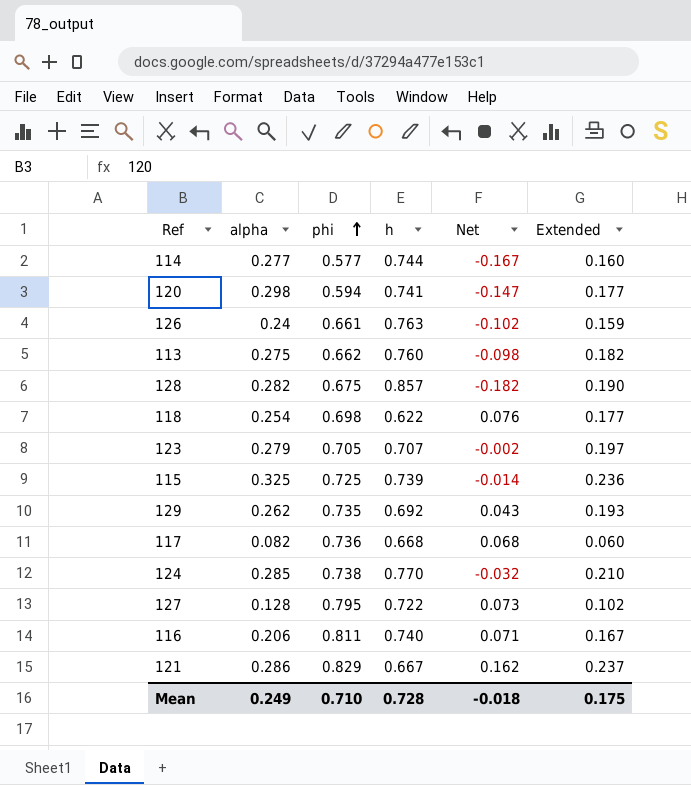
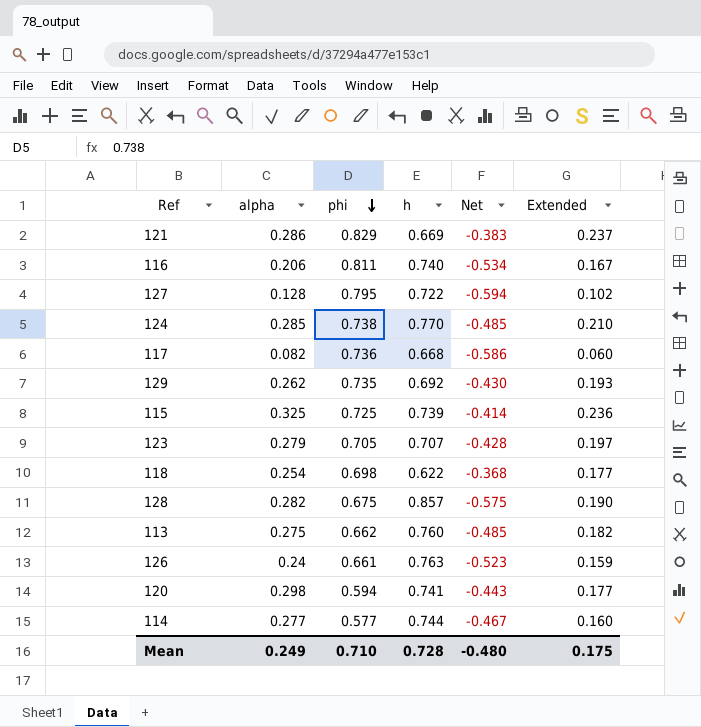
row order: phi ascending -> phi descending
column Net | formula: [phi] - [h] -> [alpha] - [h]
121 | h: 0.667 -> 0.669
Mean | Net: -0.018 -> -0.480

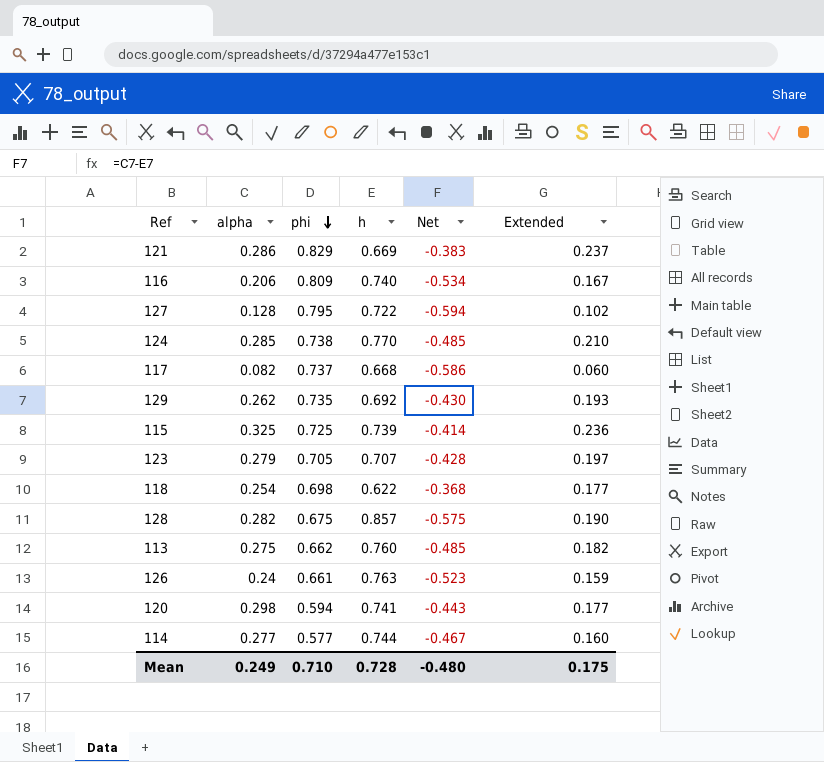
116 | phi: 0.811 -> 0.809
117 | phi: 0.736 -> 0.737

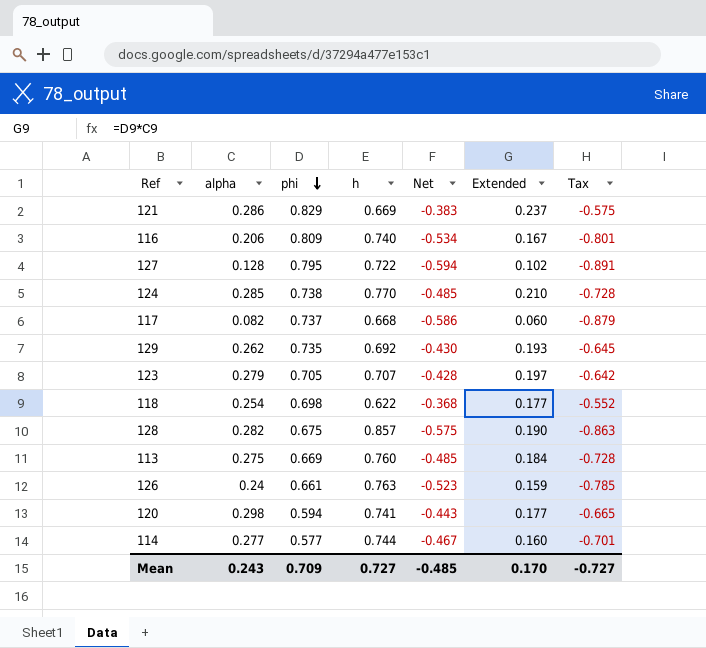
column Tax | formula: none -> [Net] * 1.5
row 115: 0.325 | 0.725 | 0.739 | -0.414 | 0.236 -> none
113 | phi: 0.662 -> 0.669
113 | Extended: 0.182 -> 0.184
Mean | alpha: 0.249 -> 0.243
Mean | phi: 0.710 -> 0.709
Mean | h: 0.728 -> 0.727
Mean | Net: -0.480 -> -0.485
Mean | Extended: 0.175 -> 0.170

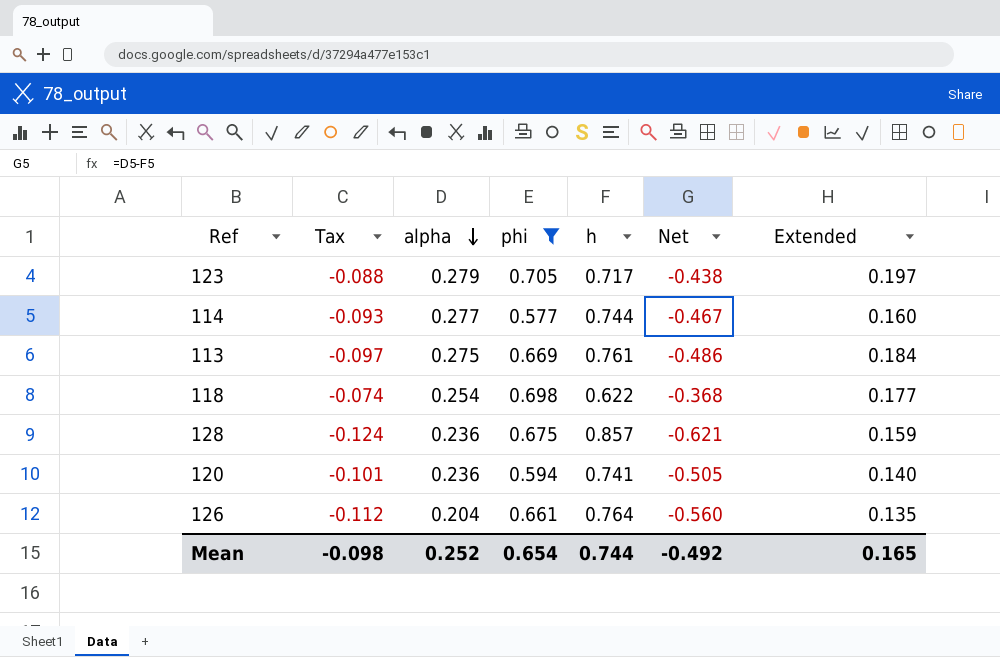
filter: none -> phi <= 0.705
row order: phi descending -> alpha descending
column Tax | formula: [Net] * 1.5 -> [Net] * 0.2
column Tax | position: 7 -> 2
123 | h: 0.707 -> 0.717
123 | Net: -0.428 -> -0.438
113 | h: 0.760 -> 0.761
113 | Net: -0.485 -> -0.486
128 | alpha: 0.282 -> 0.236
128 | Net: -0.575 -> -0.621
128 | Extended: 0.190 -> 0.159
120 | alpha: 0.298 -> 0.236
120 | Net: -0.443 -> -0.505
120 | Extended: 0.177 -> 0.140
126 | alpha: 0.24 -> 0.204
126 | h: 0.763 -> 0.764
126 | Net: -0.523 -> -0.560
126 | Extended: 0.159 -> 0.135
Mean | Tax: -0.727 -> -0.098
Mean | alpha: 0.243 -> 0.252
Mean | phi: 0.709 -> 0.654
Mean | h: 0.727 -> 0.744
Mean | Net: -0.485 -> -0.492
Mean | Extended: 0.170 -> 0.165

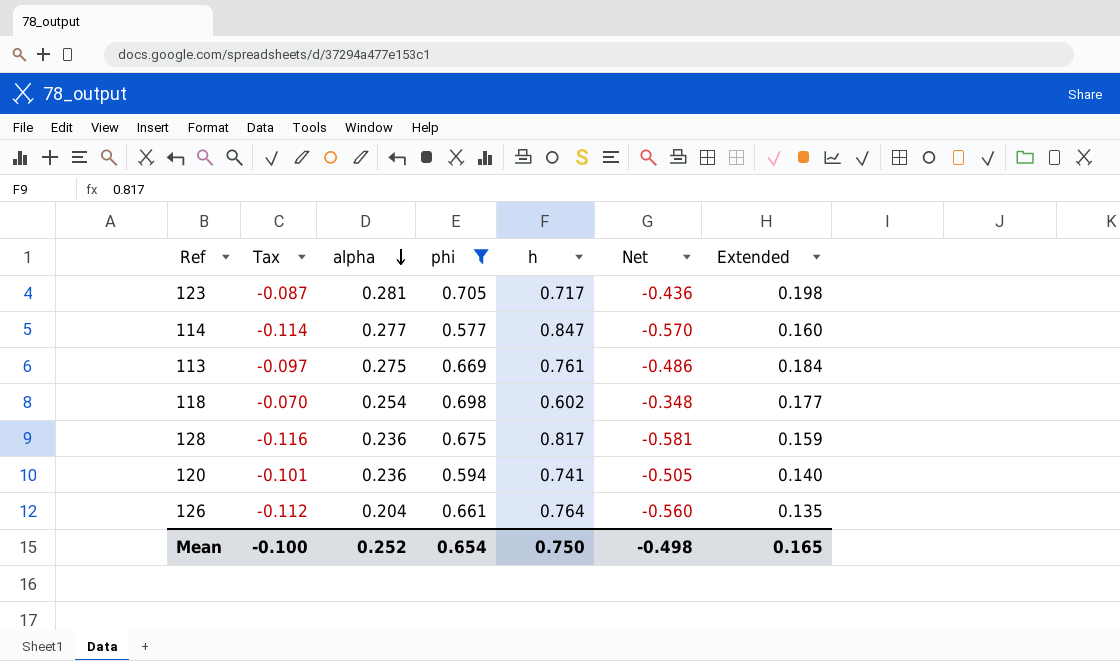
123 | Tax: -0.088 -> -0.087
123 | alpha: 0.279 -> 0.281
123 | Net: -0.438 -> -0.436
123 | Extended: 0.197 -> 0.198
114 | Tax: -0.093 -> -0.114
114 | h: 0.744 -> 0.847
114 | Net: -0.467 -> -0.570
118 | Tax: -0.074 -> -0.070
118 | h: 0.622 -> 0.602
118 | Net: -0.368 -> -0.348
128 | Tax: -0.124 -> -0.116
128 | h: 0.857 -> 0.817
128 | Net: -0.621 -> -0.581
Mean | Tax: -0.098 -> -0.100
Mean | h: 0.744 -> 0.750
Mean | Net: -0.492 -> -0.498

